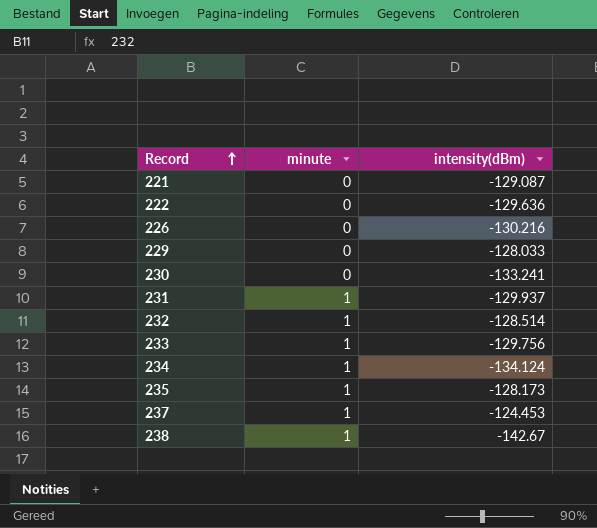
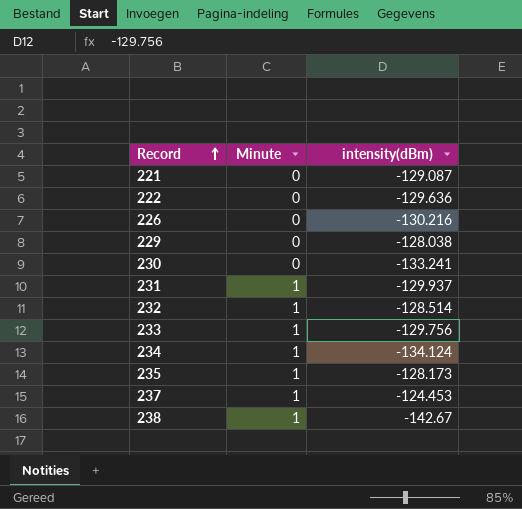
column name: minute -> Minute
229 | intensity(dBm): -128.033 -> -128.038

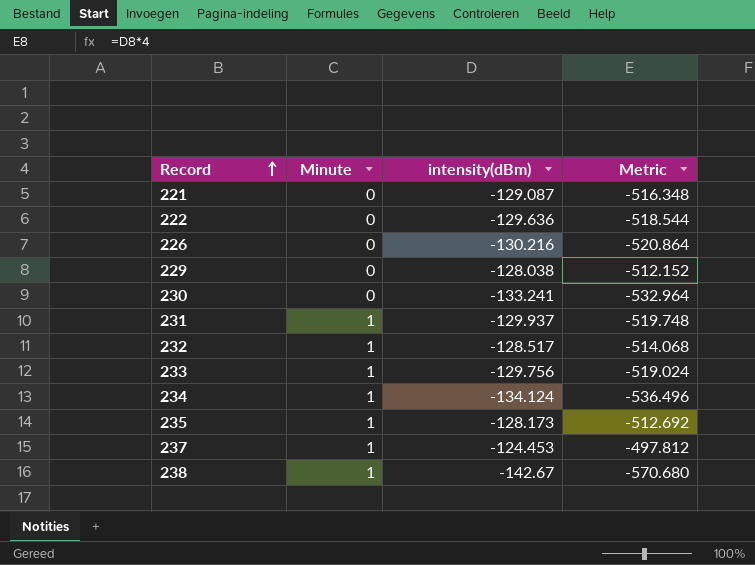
column Metric | formula: none -> [intensity(dBm)] * 4
232 | intensity(dBm): -128.514 -> -128.517

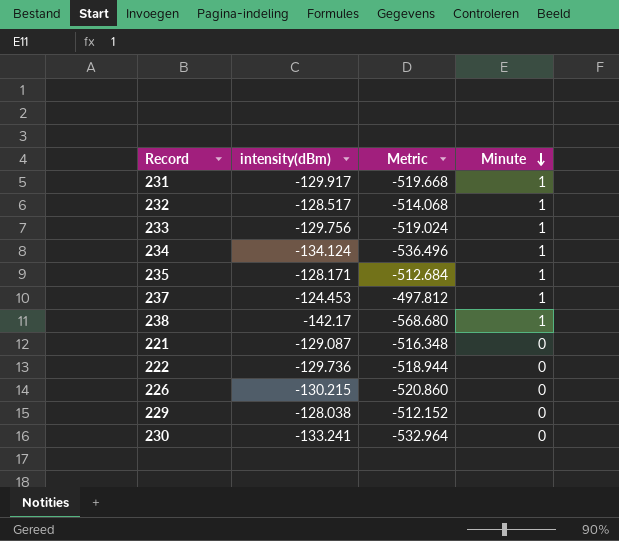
row order: Record ascending -> Minute descending
column Minute | position: 2 -> 4
231 | intensity(dBm): -129.937 -> -129.917
231 | Metric: -519.748 -> -519.668
235 | intensity(dBm): -128.173 -> -128.171
235 | Metric: -512.692 -> -512.684
238 | intensity(dBm): -142.67 -> -142.17
238 | Metric: -570.680 -> -568.680
222 | intensity(dBm): -129.636 -> -129.736
222 | Metric: -518.544 -> -518.944
226 | intensity(dBm): -130.216 -> -130.215
226 | Metric: -520.864 -> -520.860

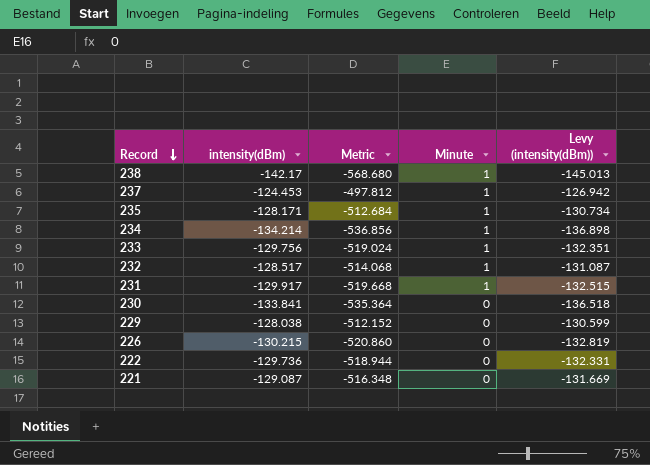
row order: Minute descending -> Record descending
column Levy (intensity(dBm)) | formula: none -> [intensity(dBm)] * 1.02
234 | intensity(dBm): -134.124 -> -134.214
234 | Metric: -536.496 -> -536.856
230 | intensity(dBm): -133.241 -> -133.841
230 | Metric: -532.964 -> -535.364

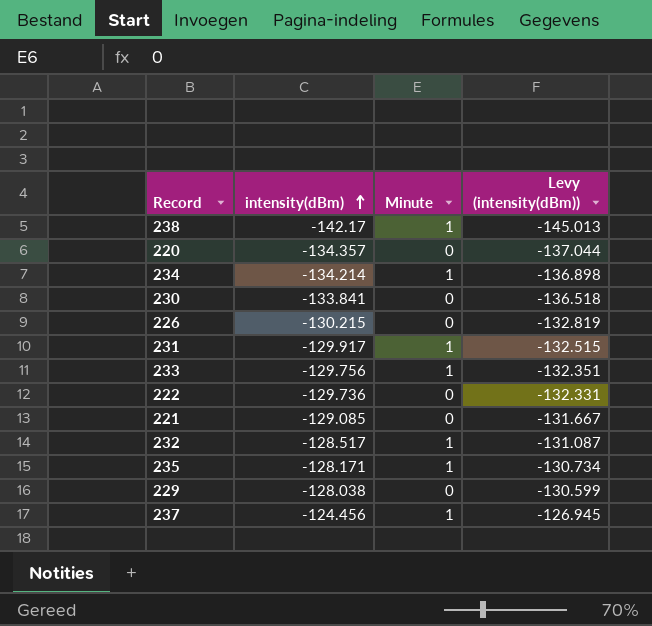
row order: Record descending -> intensity(dBm) ascending
column Metric | formula: [intensity(dBm)] * 4 -> none
row 220: none -> -134.357 | 0 | -137.044
221 | intensity(dBm): -129.087 -> -129.085
221 | Levy (intensity(dBm)): -131.669 -> -131.667
237 | intensity(dBm): -124.453 -> -124.456
237 | Levy (intensity(dBm)): -126.942 -> -126.945

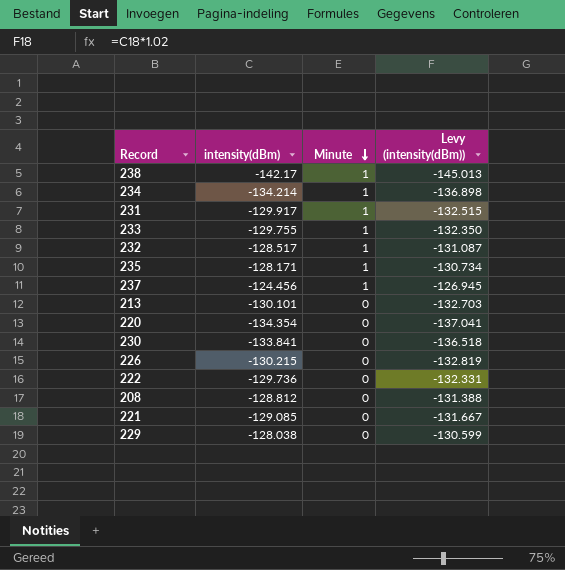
row order: intensity(dBm) ascending -> Minute descending
233 | intensity(dBm): -129.756 -> -129.755
233 | Levy (intensity(dBm)): -132.351 -> -132.350
row 213: none -> -130.101 | 0 | -132.703
220 | intensity(dBm): -134.357 -> -134.354
220 | Levy (intensity(dBm)): -137.044 -> -137.041
row 208: none -> -128.812 | 0 | -131.388

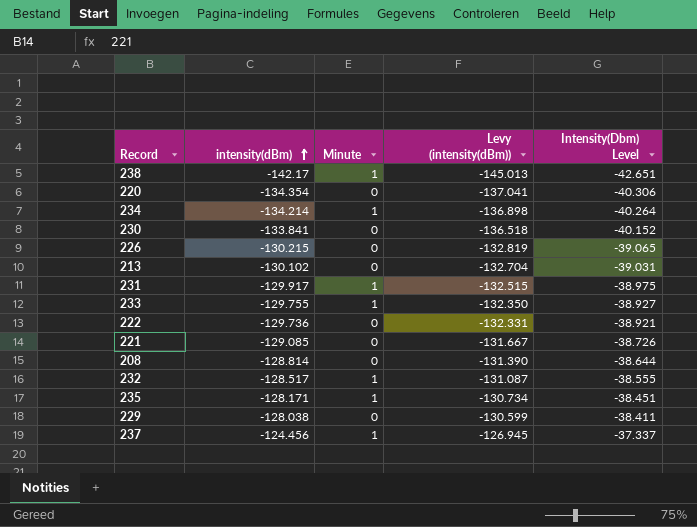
row order: Minute descending -> intensity(dBm) ascending
column Intensity(Dbm) Level | formula: none -> [intensity(dBm)] * 0.3
213 | intensity(dBm): -130.101 -> -130.102
213 | Levy (intensity(dBm)): -132.703 -> -132.704
208 | intensity(dBm): -128.812 -> -128.814
208 | Levy (intensity(dBm)): -131.388 -> -131.390

